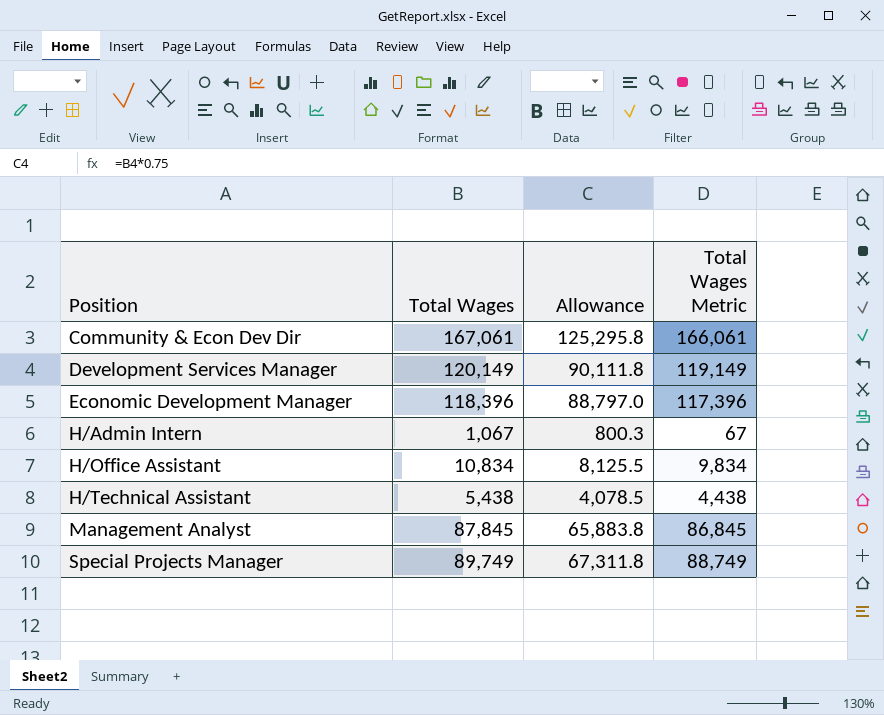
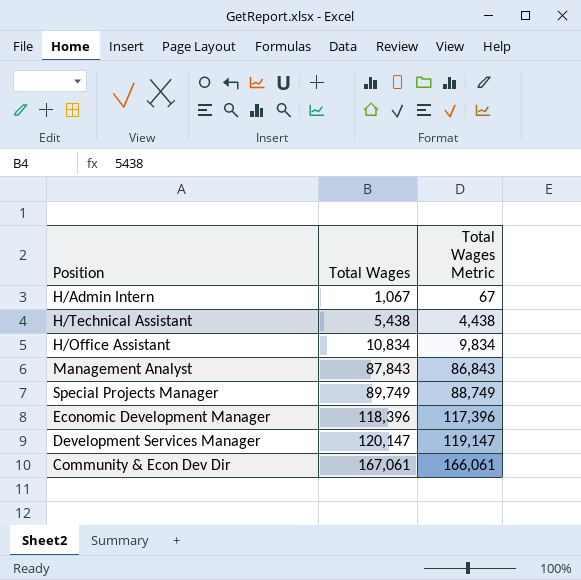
row order: Position ascending -> Total Wages ascending
column Allowance | formula: [Total Wages] * 0.75 -> none
Management Analyst | Total Wages: 87,845 -> 87,843
Management Analyst | Total Wages Metric: 86,845 -> 86,843
Development Services Manager | Total Wages: 120,149 -> 120,147
Development Services Manager | Total Wages Metric: 119,149 -> 119,147

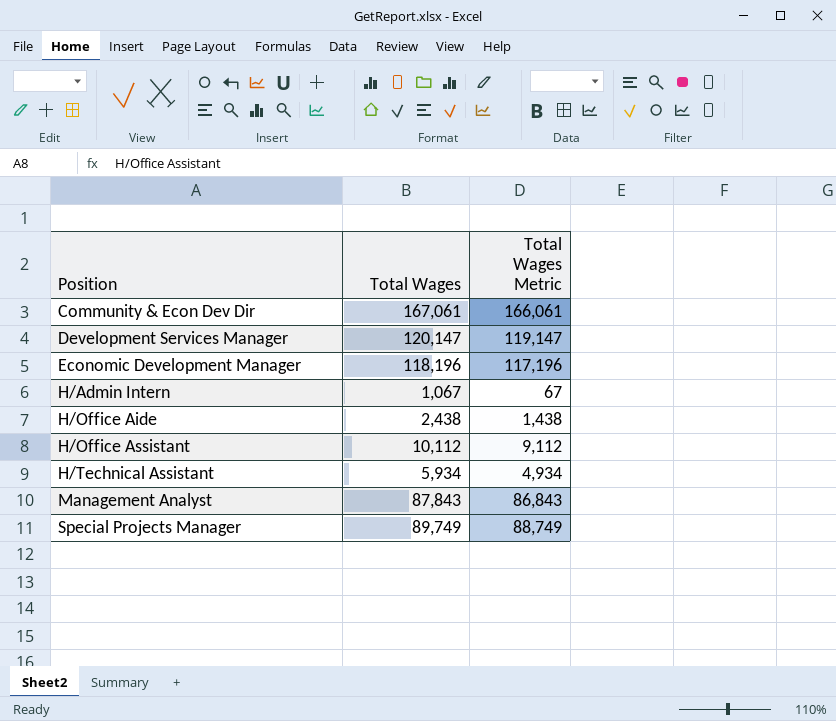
row order: Total Wages ascending -> Position ascending
Economic Development Manager | Total Wages: 118,396 -> 118,196
Economic Development Manager | Total Wages Metric: 117,396 -> 117,196
row H/Office Aide: none -> 2,438 | 1,438
H/Office Assistant | Total Wages: 10,834 -> 10,112
H/Office Assistant | Total Wages Metric: 9,834 -> 9,112
H/Technical Assistant | Total Wages: 5,438 -> 5,934
H/Technical Assistant | Total Wages Metric: 4,438 -> 4,934

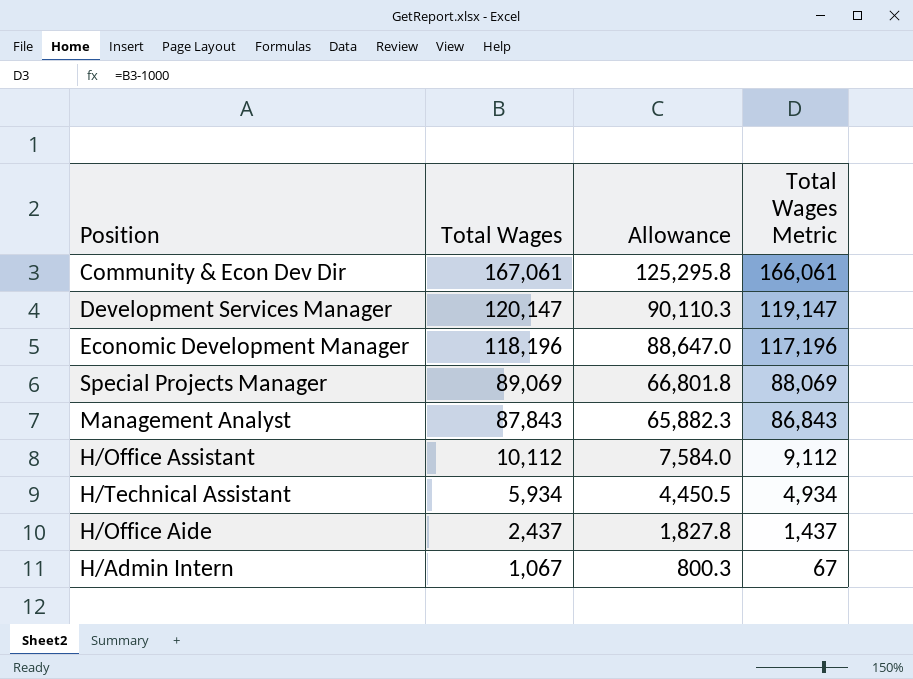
row order: Position ascending -> Total Wages descending
column Allowance | formula: none -> [Total Wages] * 0.75
Special Projects Manager | Total Wages: 89,749 -> 89,069
Special Projects Manager | Total Wages Metric: 88,749 -> 88,069
H/Office Aide | Total Wages: 2,438 -> 2,437
H/Office Aide | Total Wages Metric: 1,438 -> 1,437

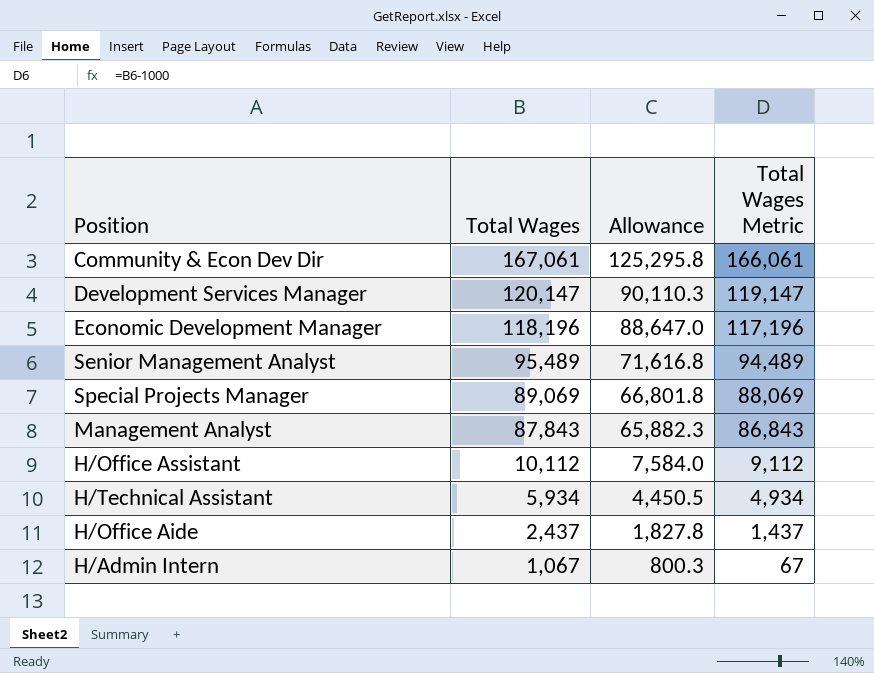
row Senior Management Analyst: none -> 95,489 | 71,616.8 | 94,489

